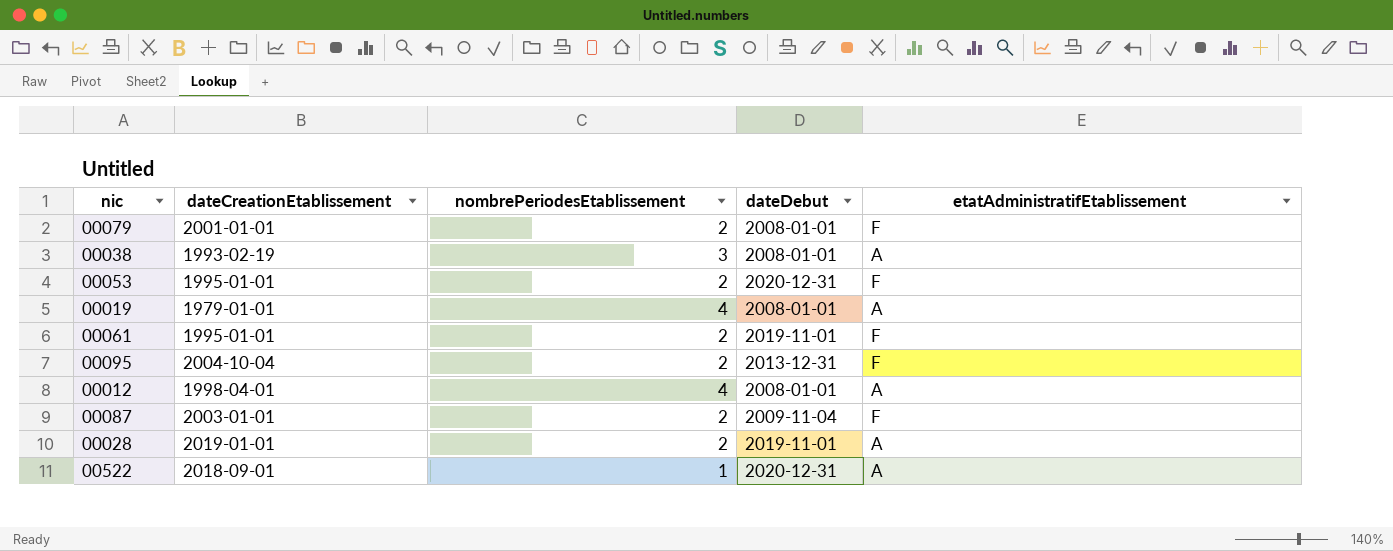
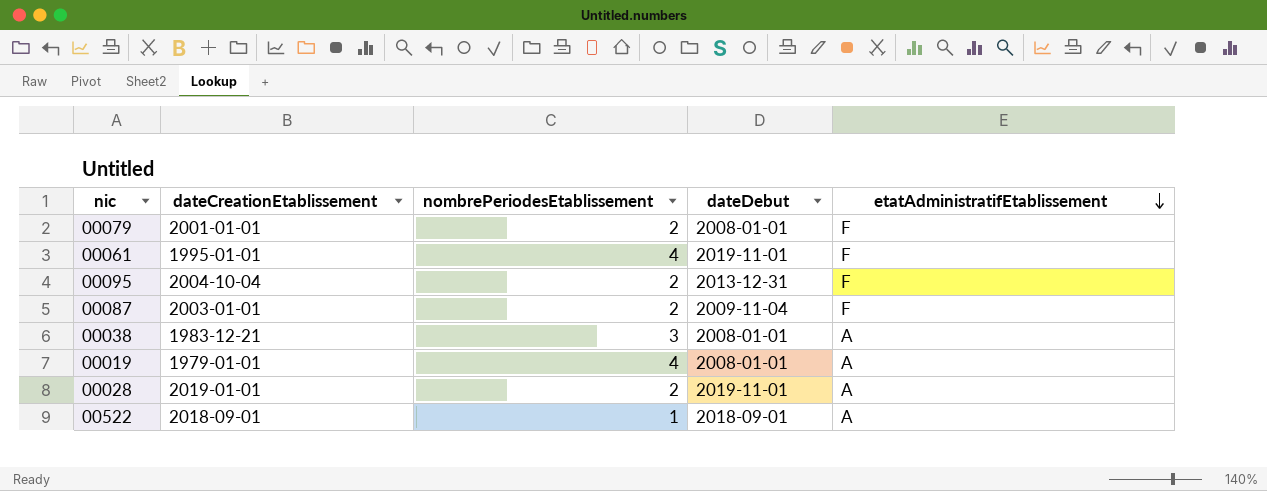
row order: none -> etatAdministratifEtablissement descending
row 00053: 1995-01-01 | 2 | 2020-12-31 | F -> none
row 00012: 1998-04-01 | 4 | 2008-01-01 | A -> none
00061 | nombrePeriodesEtablissement: 2 -> 4
00038 | dateCreationEtablissement: 1993-02-19 -> 1983-12-21
00522 | dateDebut: 2020-12-31 -> 2018-09-01

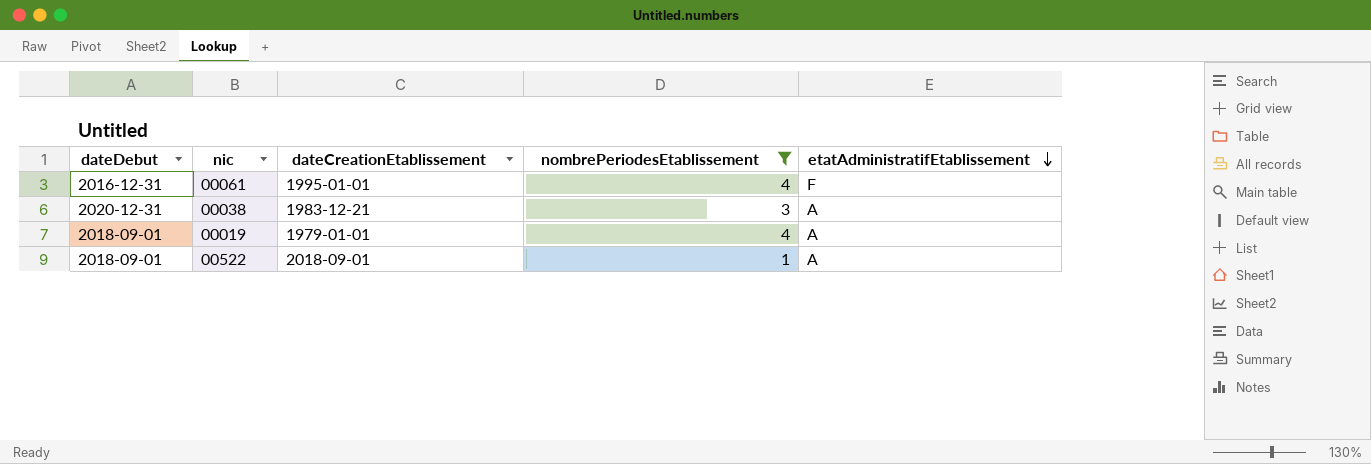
filter: none -> nombrePeriodesEtablissement != 2
column dateDebut | position: 4 -> 1
00061 | dateDebut: 2019-11-01 -> 2016-12-31
00038 | dateDebut: 2008-01-01 -> 2020-12-31
00019 | dateDebut: 2008-01-01 -> 2018-09-01

